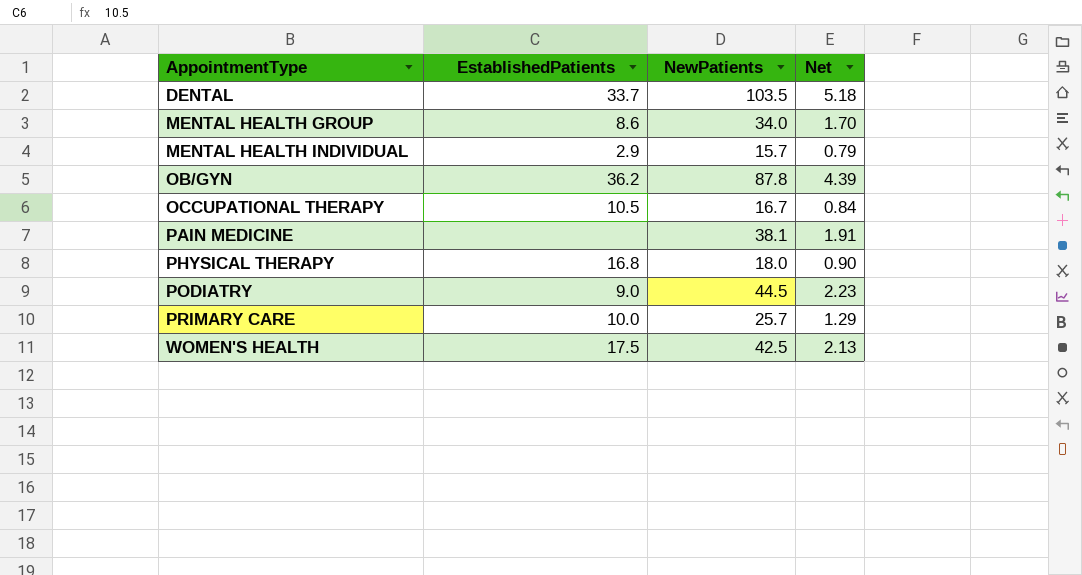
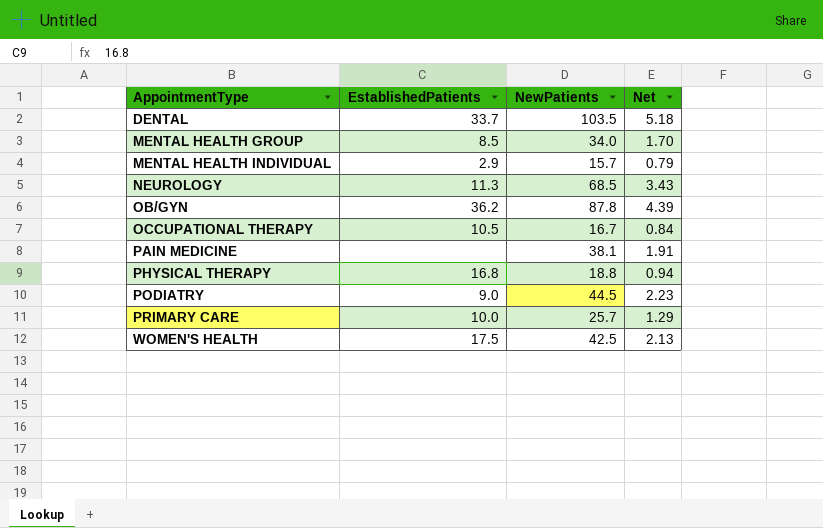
MENTAL HEALTH GROUP | EstablishedPatients: 8.6 -> 8.5
row NEUROLOGY: none -> 11.3 | 68.5 | 3.43
PHYSICAL THERAPY | NewPatients: 18.0 -> 18.8
PHYSICAL THERAPY | Net: 0.90 -> 0.94

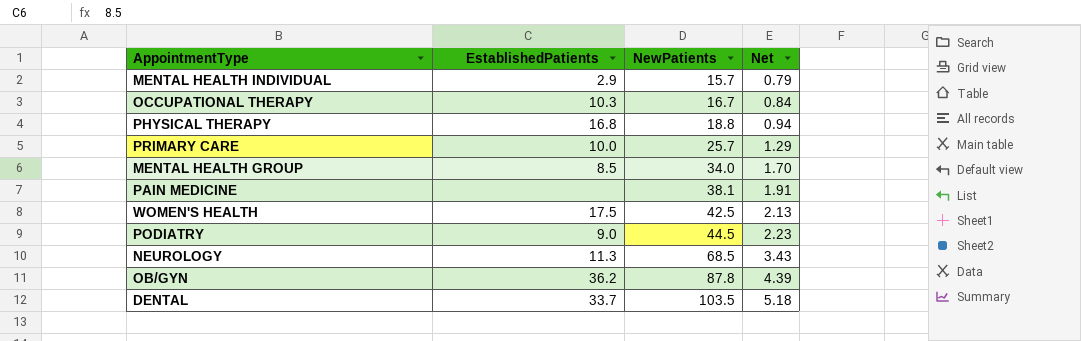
row order: AppointmentType ascending -> NewPatients ascending
OCCUPATIONAL THERAPY | EstablishedPatients: 10.5 -> 10.3

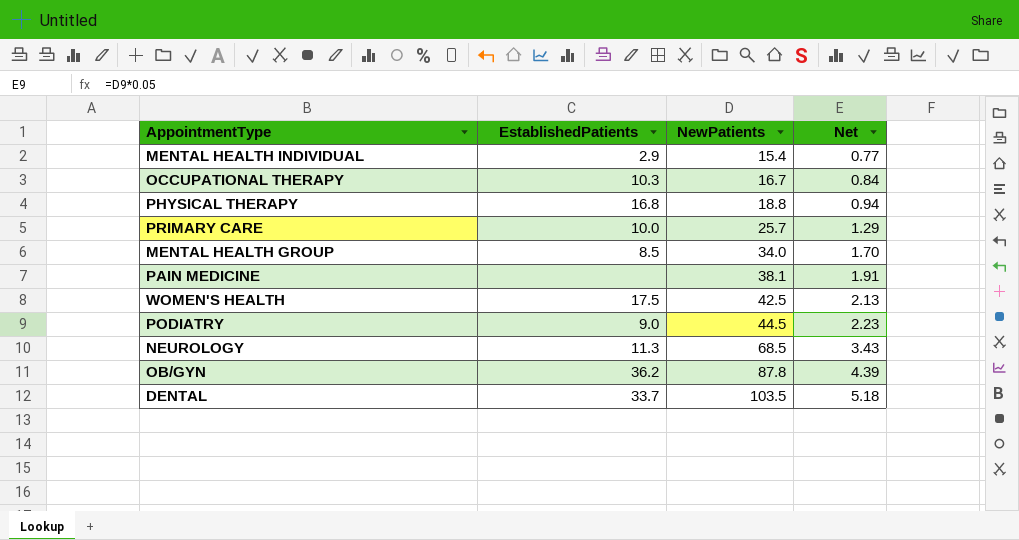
MENTAL HEALTH INDIVIDUAL | NewPatients: 15.7 -> 15.4
MENTAL HEALTH INDIVIDUAL | Net: 0.79 -> 0.77

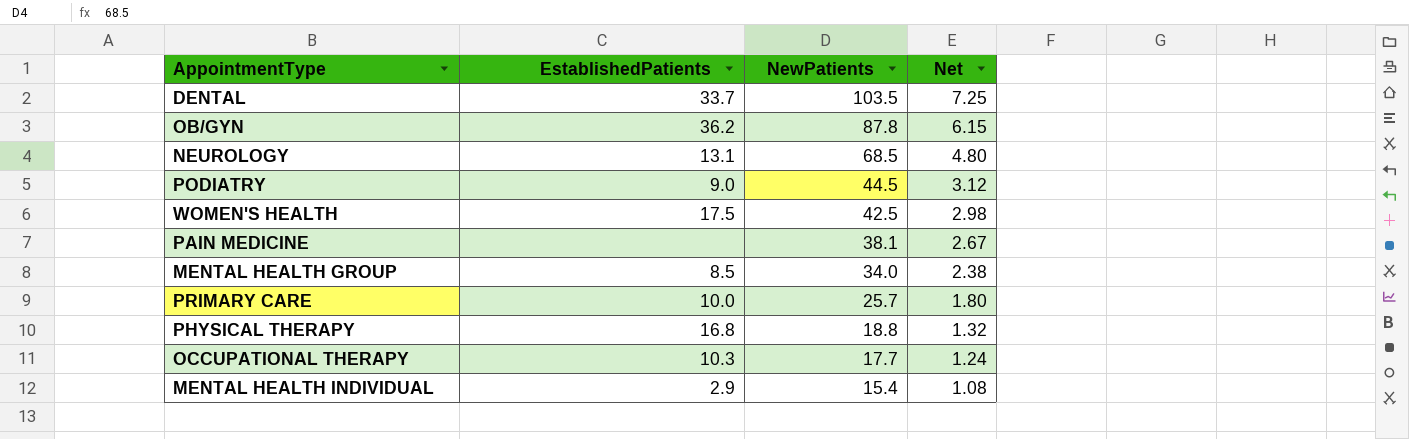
row order: NewPatients ascending -> NewPatients descending
column Net | formula: [NewPatients] * 0.05 -> [NewPatients] * 0.07
NEUROLOGY | EstablishedPatients: 11.3 -> 13.1
OCCUPATIONAL THERAPY | NewPatients: 16.7 -> 17.7

